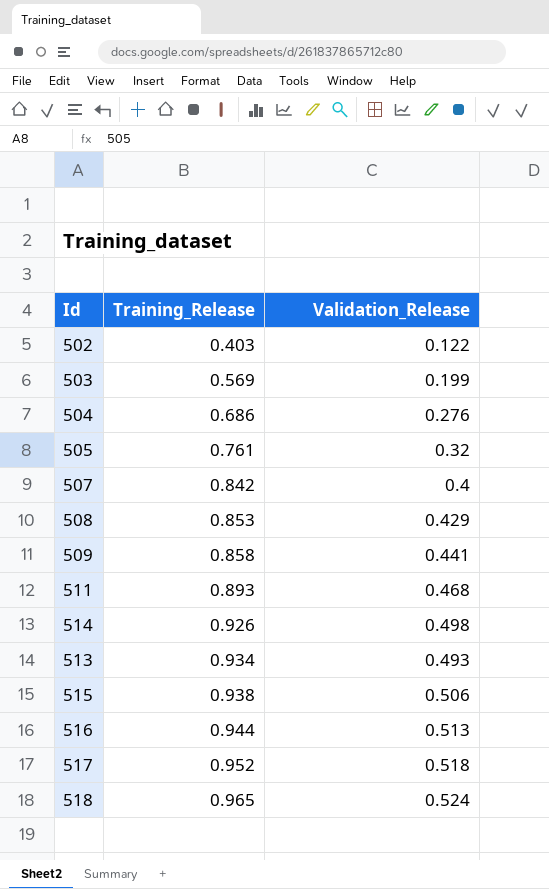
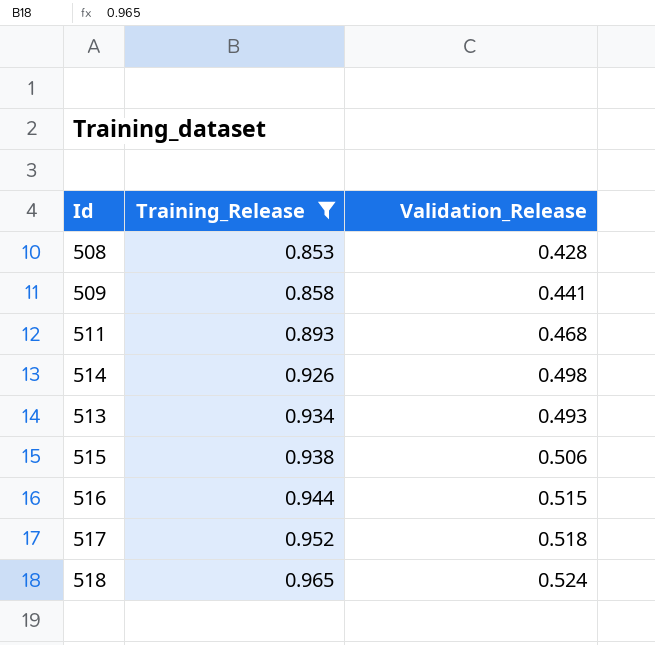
filter: none -> Training_Release >= 0.853
508 | Validation_Release: 0.429 -> 0.428
516 | Validation_Release: 0.513 -> 0.515

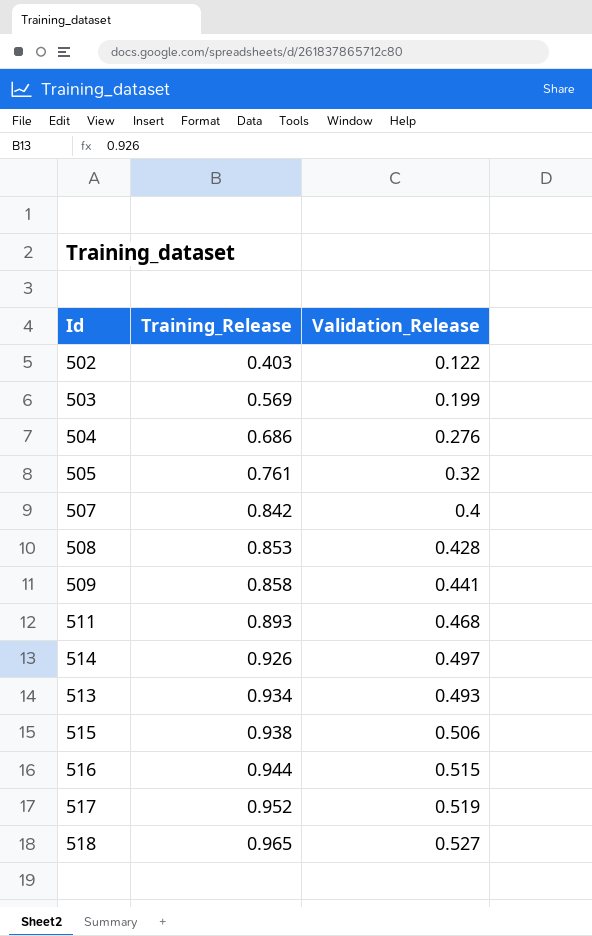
filter: Training_Release >= 0.853 -> none
514 | Validation_Release: 0.498 -> 0.497
517 | Validation_Release: 0.518 -> 0.519
518 | Validation_Release: 0.524 -> 0.527

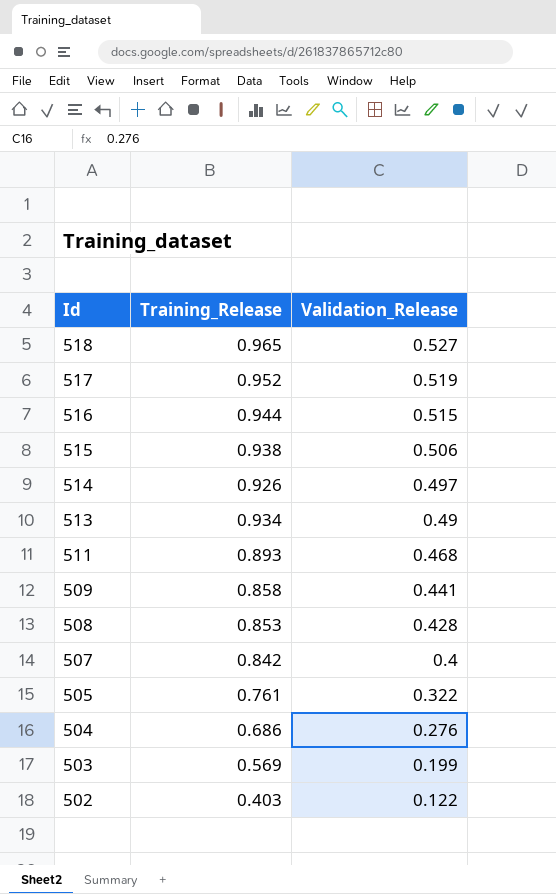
row order: Training_Release ascending -> Id descending
513 | Validation_Release: 0.493 -> 0.49
505 | Validation_Release: 0.32 -> 0.322

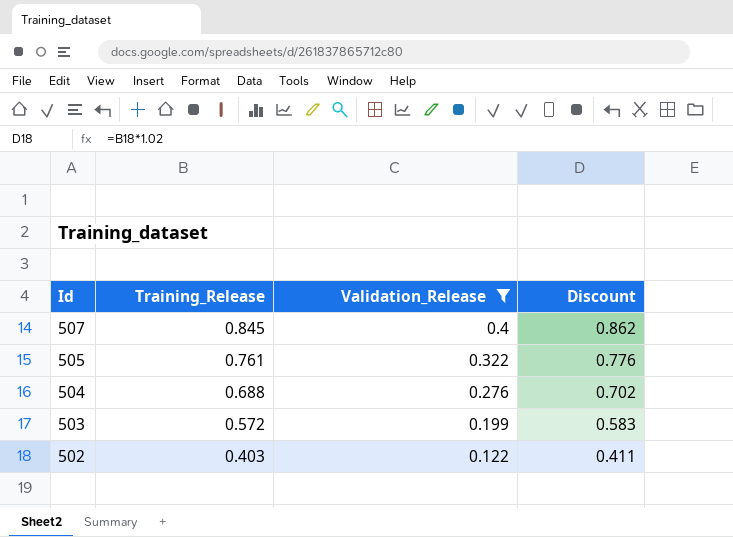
filter: none -> Validation_Release <= 0.4
column Discount | formula: none -> [Training_Release] * 1.02
507 | Training_Release: 0.842 -> 0.845
504 | Training_Release: 0.686 -> 0.688
503 | Training_Release: 0.569 -> 0.572

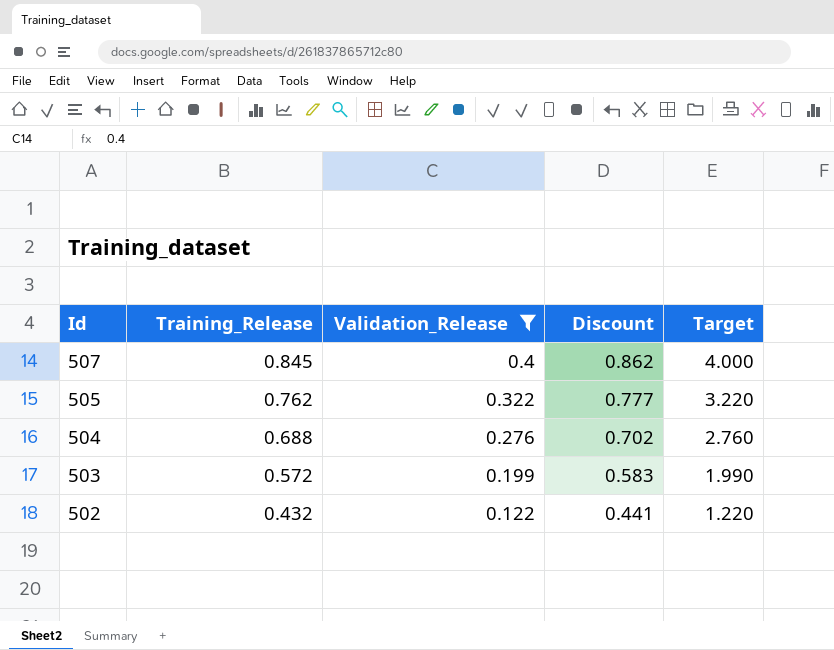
column Target | formula: none -> [Validation_Release] * 10
505 | Training_Release: 0.761 -> 0.762
505 | Discount: 0.776 -> 0.777
502 | Training_Release: 0.403 -> 0.432
502 | Discount: 0.411 -> 0.441

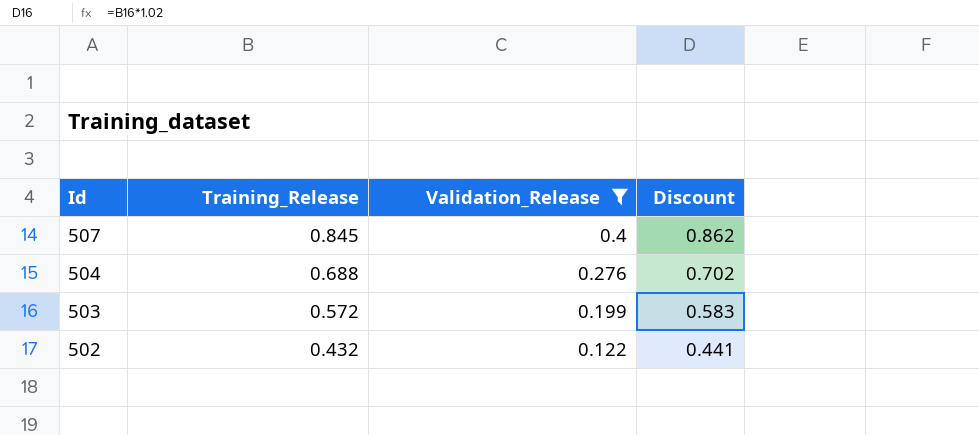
column Target | formula: [Validation_Release] * 10 -> none
row 505: 0.762 | 0.322 | 0.777 | 3.220 -> none

